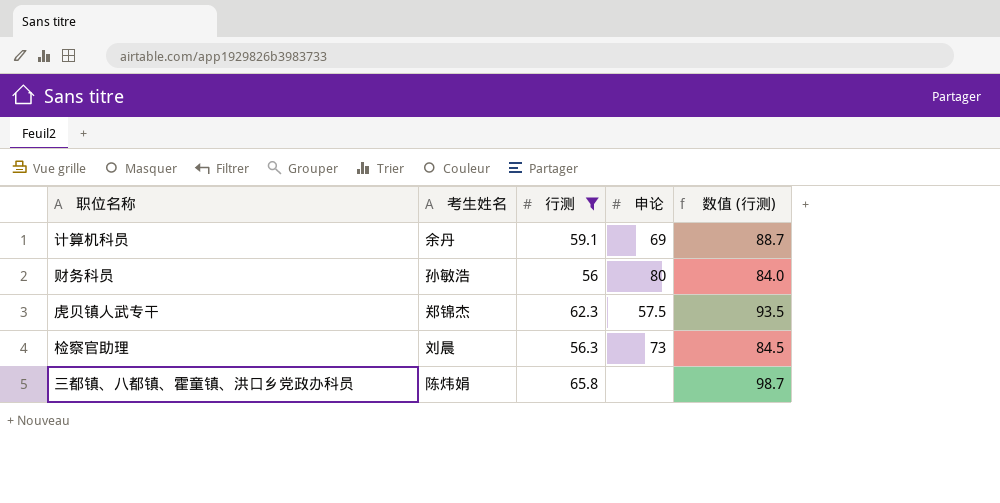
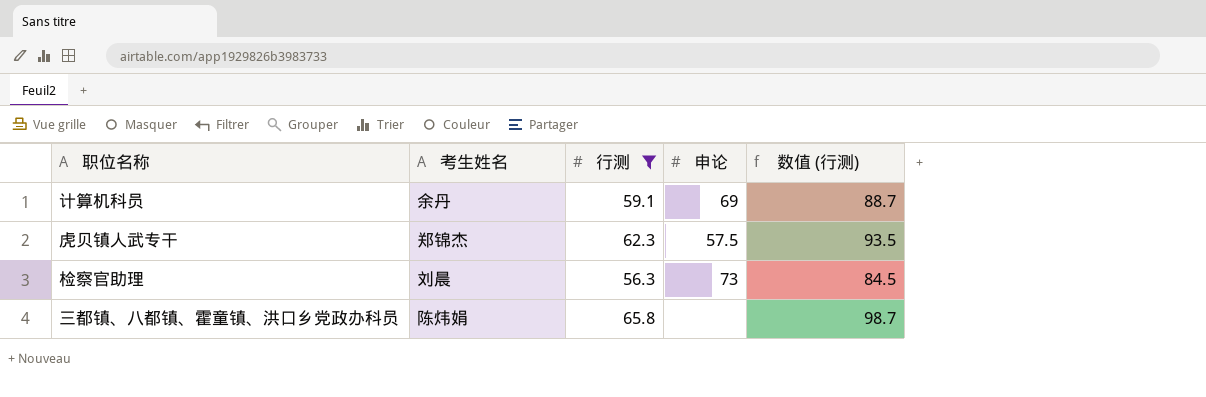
row 财务科员: 孙敏浩 | 56 | 80 | 84.0 -> none

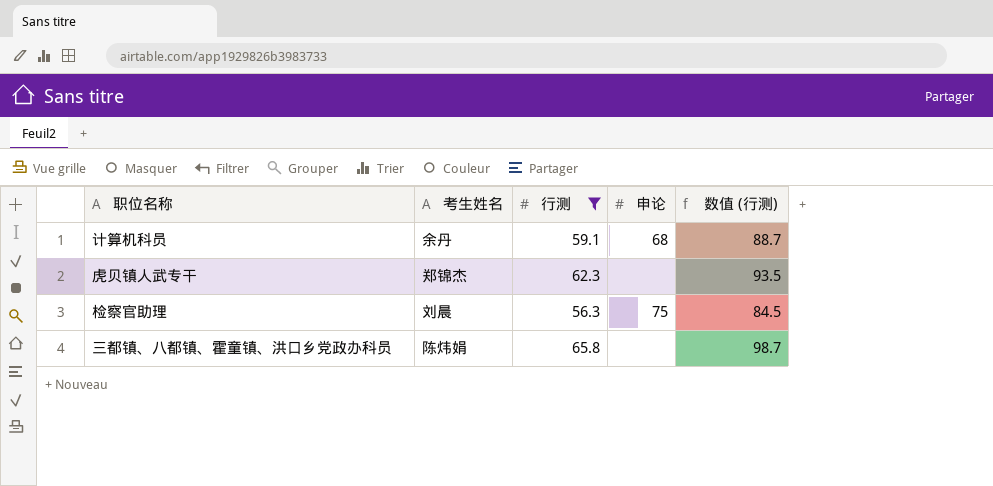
计算机科员 | 申论: 69 -> 68
虎贝镇人武专干 | 申论: 57.5 -> none
检察官助理 | 申论: 73 -> 75

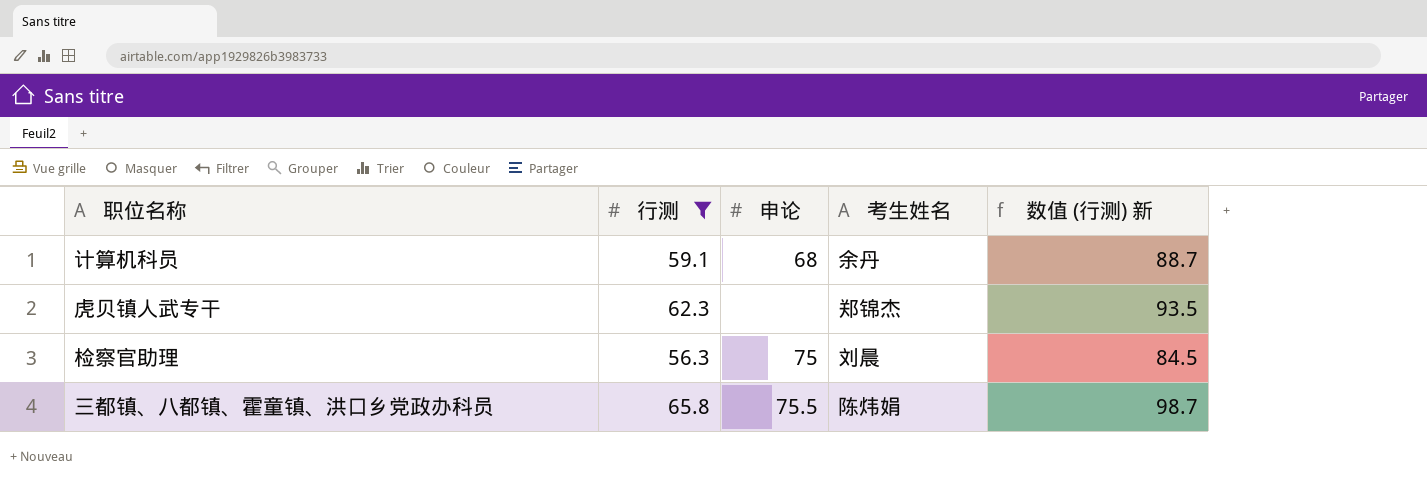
column 考生姓名 | position: 2 -> 4
column name: 数值 (行测) -> 数值 (行测) 新
三都镇、八都镇、霍童镇、洪口乡党政办科员 | 申论: none -> 75.5

